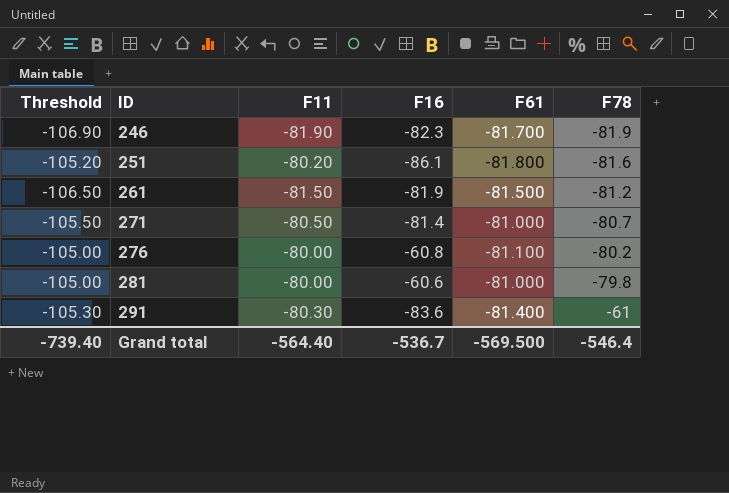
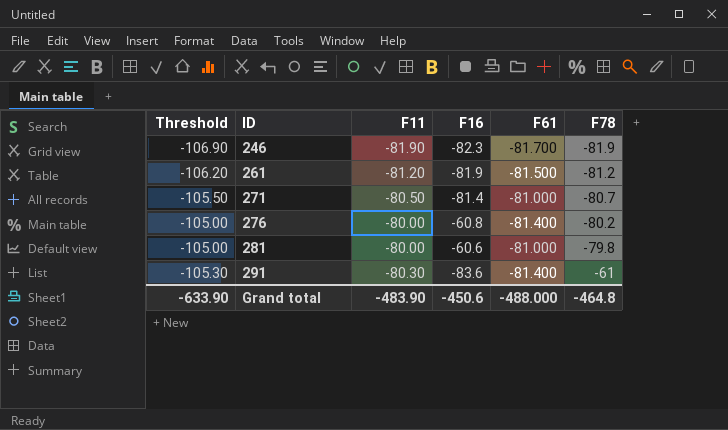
row 251: -105.20 | -80.20 | -86.1 | -81.800 | -81.6 -> none
261 | Threshold: -106.50 -> -106.20
261 | F11: -81.50 -> -81.20
276 | F61: -81.100 -> -81.400
Grand total | Threshold: -739.40 -> -633.90
Grand total | F11: -564.40 -> -483.90
Grand total | F16: -536.7 -> -450.6
Grand total | F61: -569.500 -> -488.000
Grand total | F78: -546.4 -> -464.8

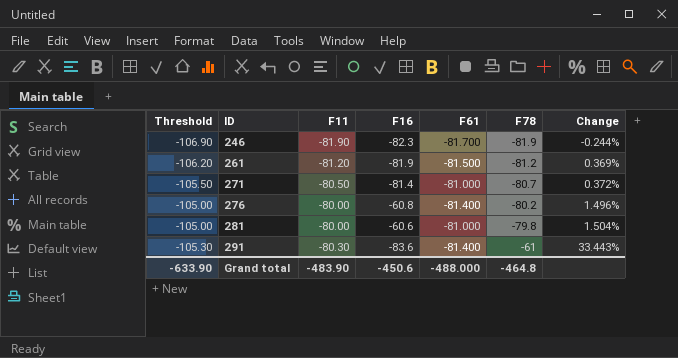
column Change | formula: none -> ([F61] - [F78]) / [F78]

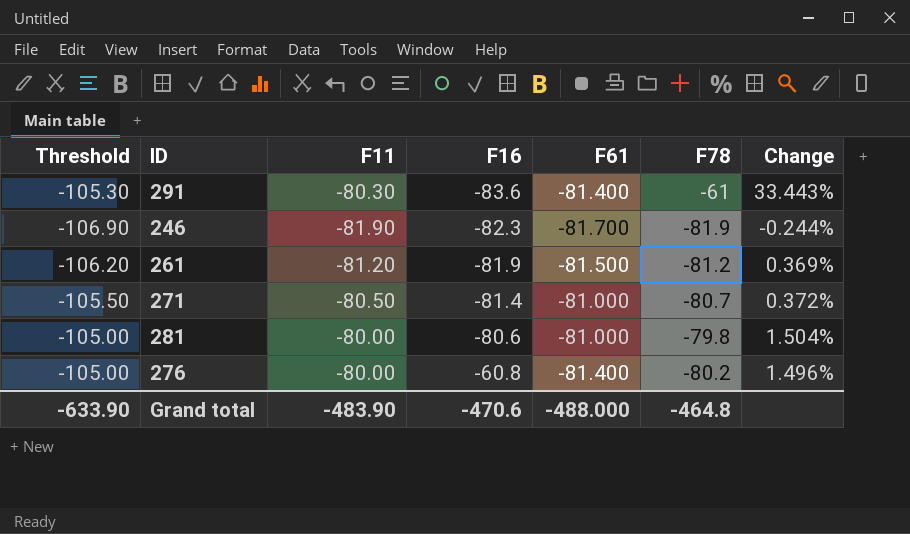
row order: ID ascending -> F16 ascending
281 | F16: -60.6 -> -80.6
Grand total | F16: -450.6 -> -470.6

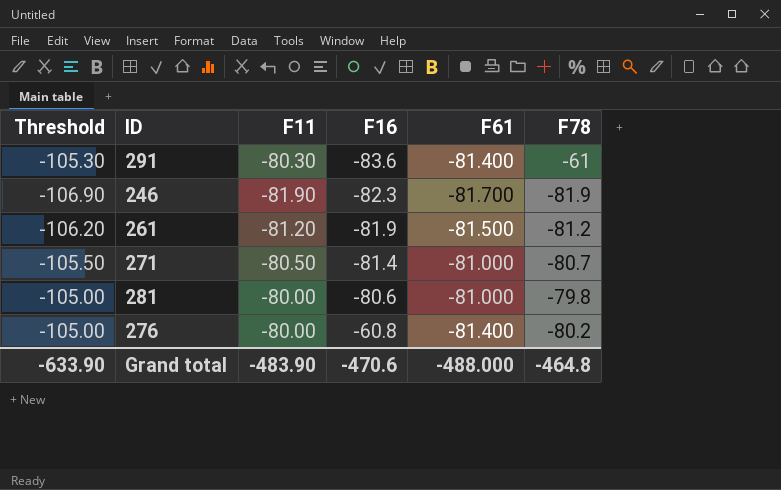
column Change | formula: ([F61] - [F78]) / [F78] -> none

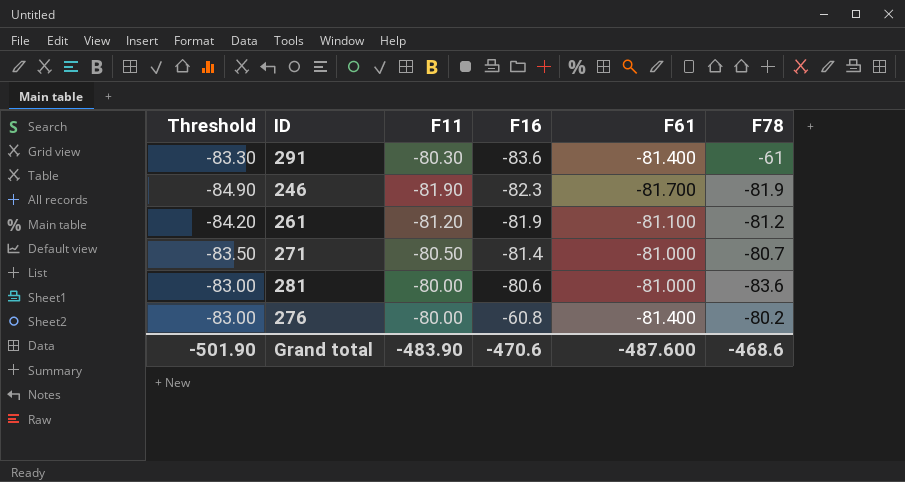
column Threshold | formula: [F11] - 25 -> [F11] - 3
261 | F61: -81.500 -> -81.100
281 | F78: -79.8 -> -83.6
Grand total | Threshold: -633.90 -> -501.90
Grand total | F61: -488.000 -> -487.600
Grand total | F78: -464.8 -> -468.6

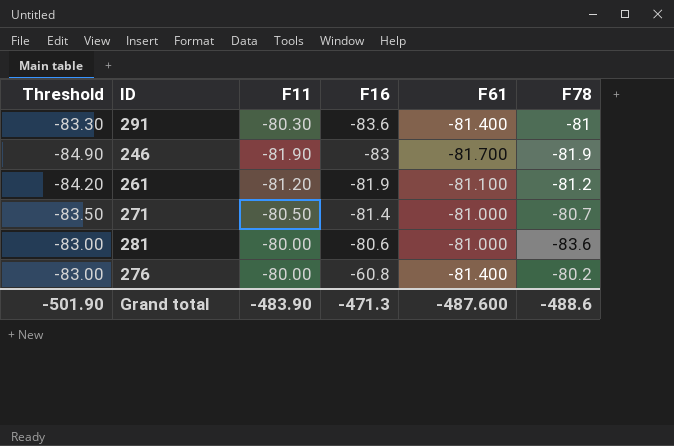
291 | F78: -61 -> -81
246 | F16: -82.3 -> -83
Grand total | F16: -470.6 -> -471.3
Grand total | F78: -468.6 -> -488.6

